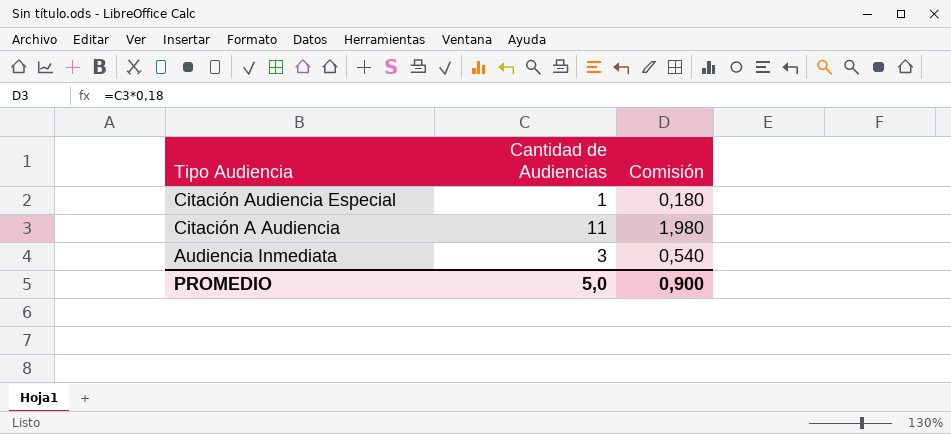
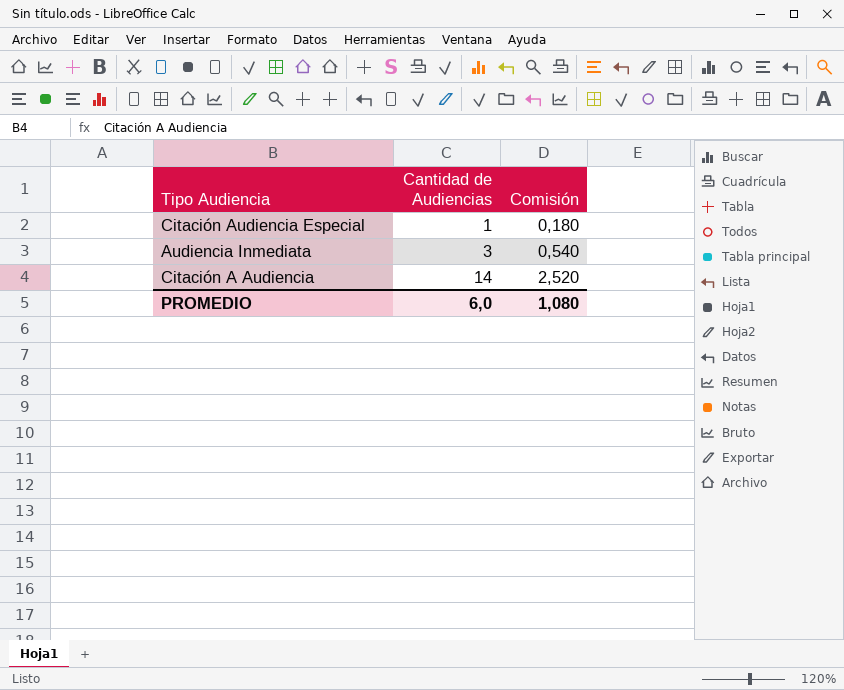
row order: Tipo Audiencia descending -> Cantidad de Audiencias ascending
Citación A Audiencia | Cantidad de Audiencias: 11 -> 14
Citación A Audiencia | Comisión: 1,980 -> 2,520
PROMEDIO | Cantidad de Audiencias: 5,0 -> 6,0
PROMEDIO | Comisión: 0,900 -> 1,080

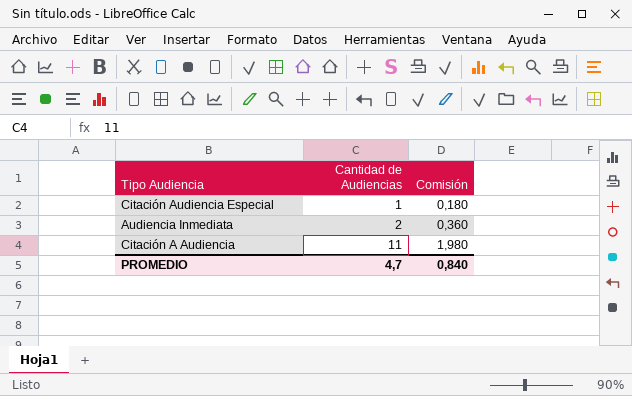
Audiencia Inmediata | Cantidad de Audiencias: 3 -> 2
Audiencia Inmediata | Comisión: 0,540 -> 0,360
Citación A Audiencia | Cantidad de Audiencias: 14 -> 11
Citación A Audiencia | Comisión: 2,520 -> 1,980
PROMEDIO | Cantidad de Audiencias: 6,0 -> 4,7
PROMEDIO | Comisión: 1,080 -> 0,840

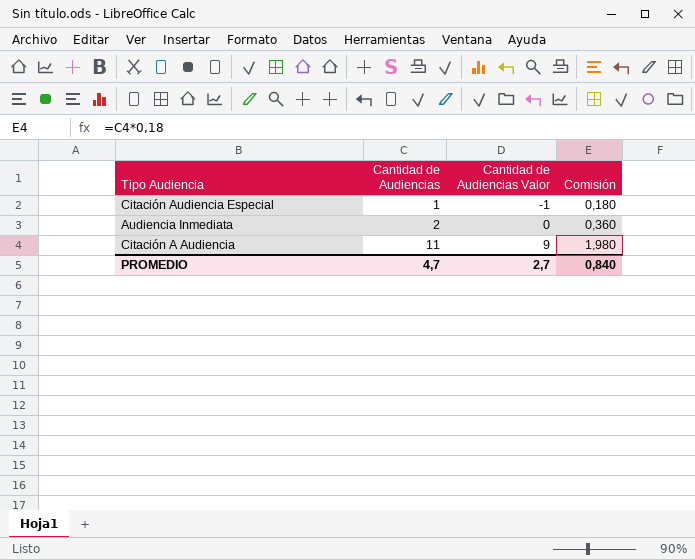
column Cantidad de Audiencias Valor | formula: none -> [Cantidad de Audiencias] - 2

